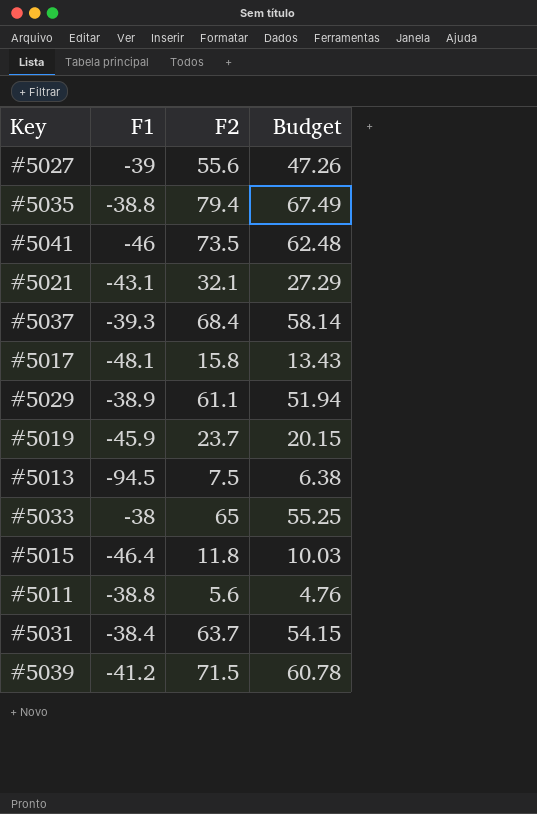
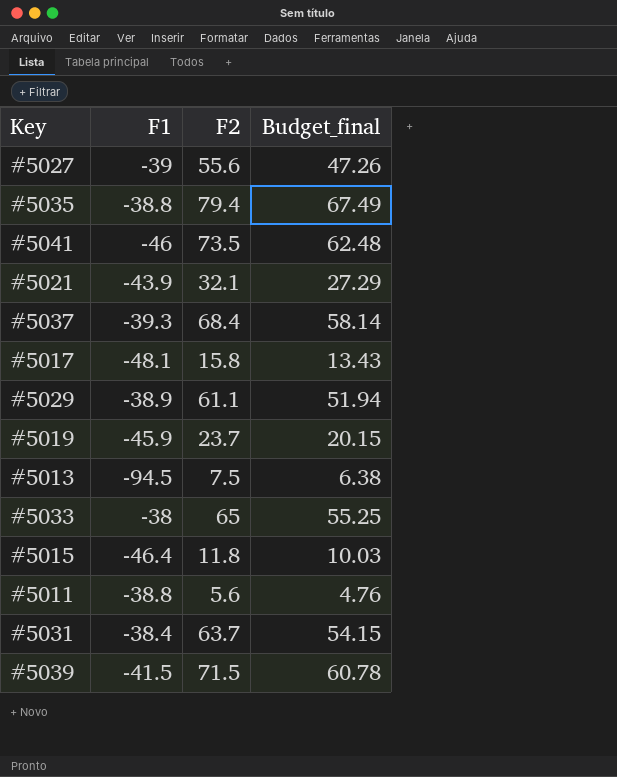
column name: Budget -> Budget_final
#5021 | F1: -43.1 -> -43.9
#5039 | F1: -41.2 -> -41.5

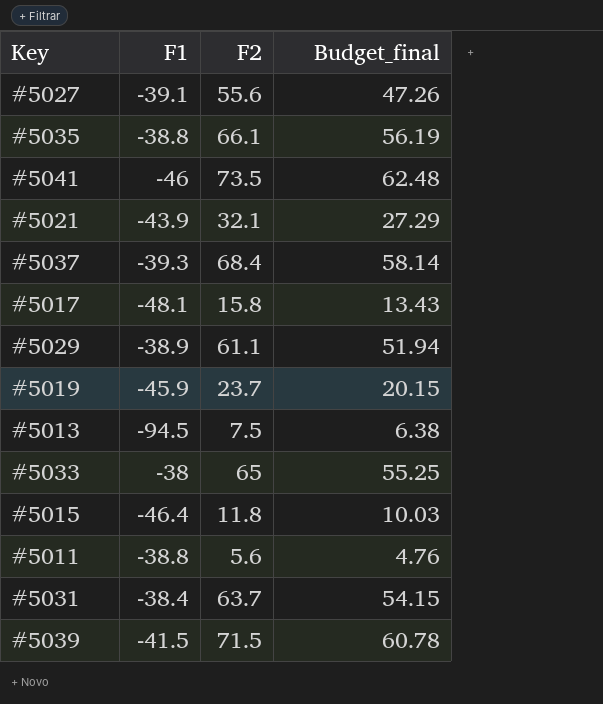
#5027 | F1: -39 -> -39.1
#5035 | F2: 79.4 -> 66.1
#5035 | Budget_final: 67.49 -> 56.19

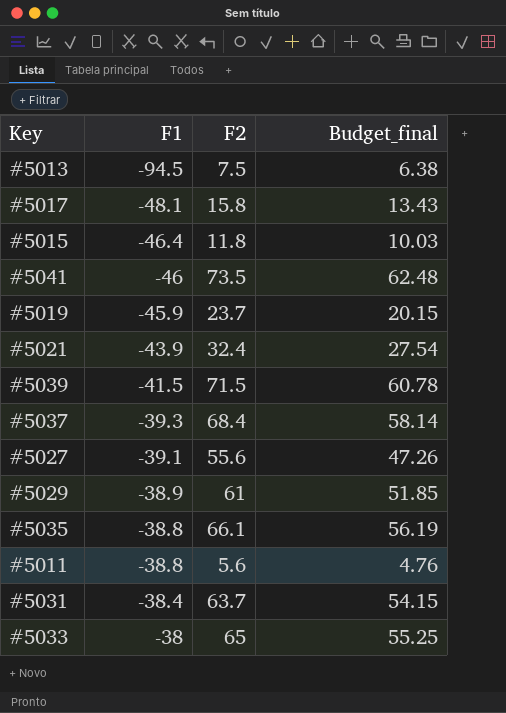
row order: none -> F1 ascending
#5021 | F2: 32.1 -> 32.4
#5021 | Budget_final: 27.29 -> 27.54
#5029 | F2: 61.1 -> 61
#5029 | Budget_final: 51.94 -> 51.85

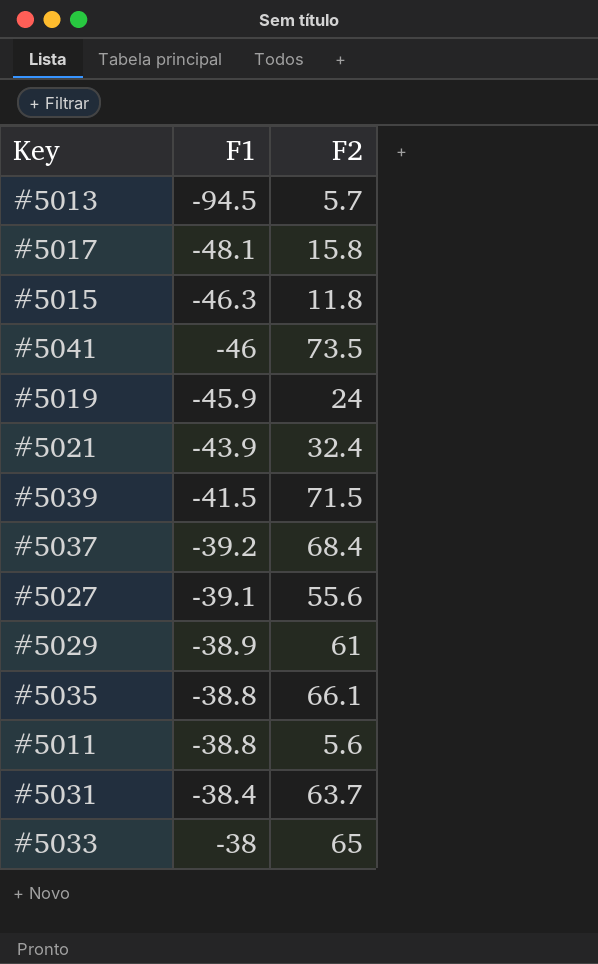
column Budget_final | formula: [F2] * 0.85 -> none
#5013 | F2: 7.5 -> 5.7
#5015 | F1: -46.4 -> -46.3
#5019 | F2: 23.7 -> 24
#5037 | F1: -39.3 -> -39.2

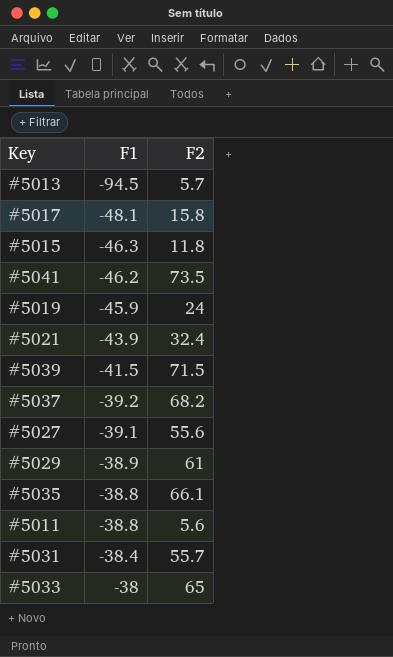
#5041 | F1: -46 -> -46.2
#5037 | F2: 68.4 -> 68.2
#5031 | F2: 63.7 -> 55.7

